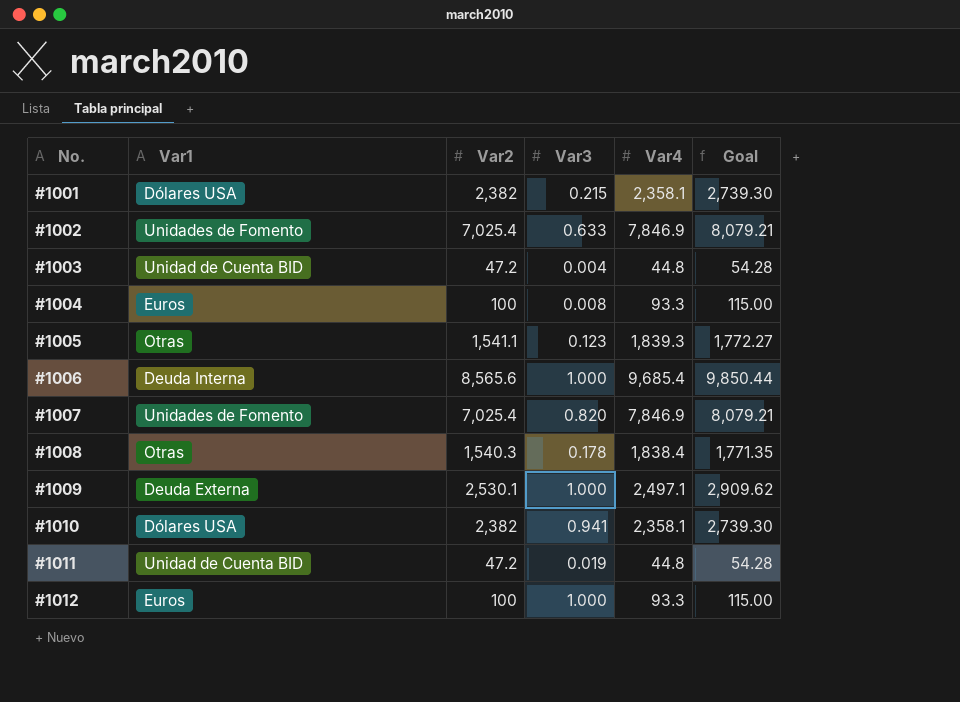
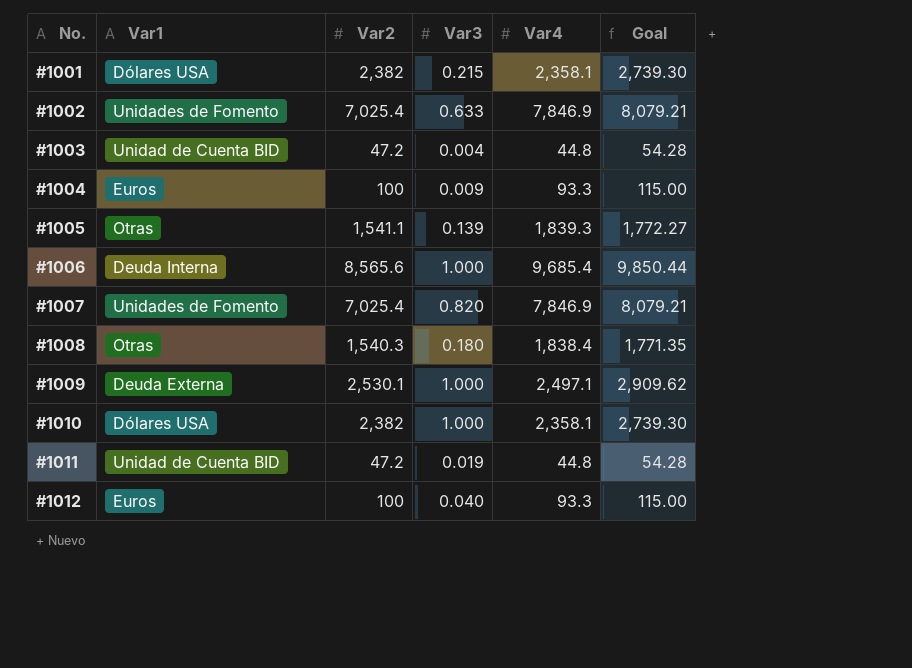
#1004 | Var3: 0.008 -> 0.009
#1005 | Var3: 0.123 -> 0.139
#1008 | Var3: 0.178 -> 0.180
#1010 | Var3: 0.941 -> 1.000
#1012 | Var3: 1.000 -> 0.040

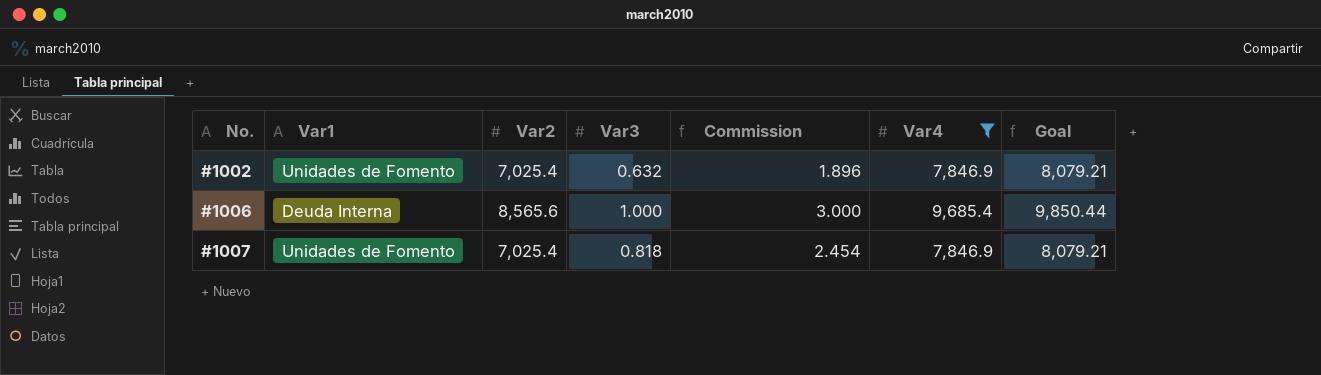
filter: none -> Var4 >= 7,846.9
column Commission | formula: none -> [Var3] * 3
#1002 | Var3: 0.633 -> 0.632
#1007 | Var3: 0.820 -> 0.818

